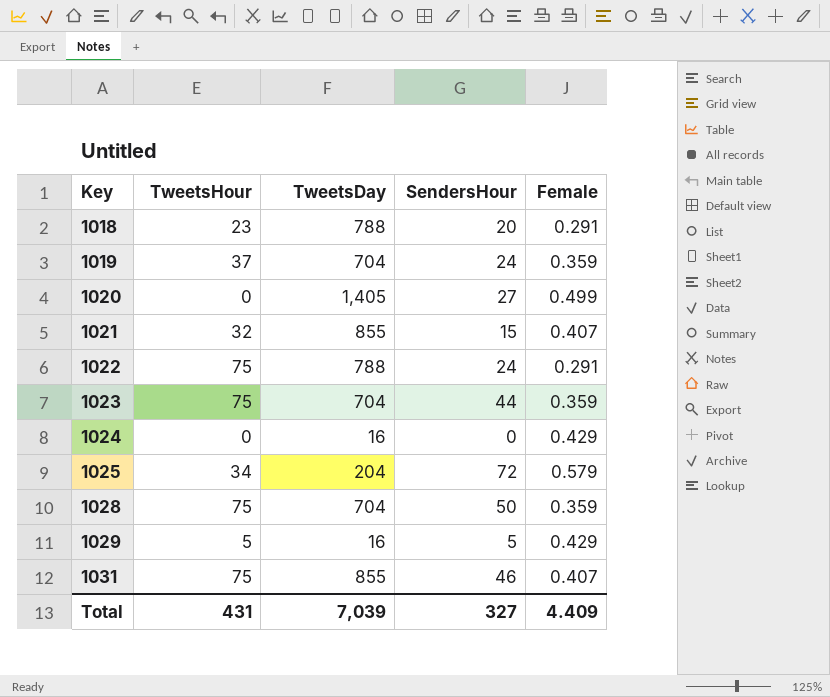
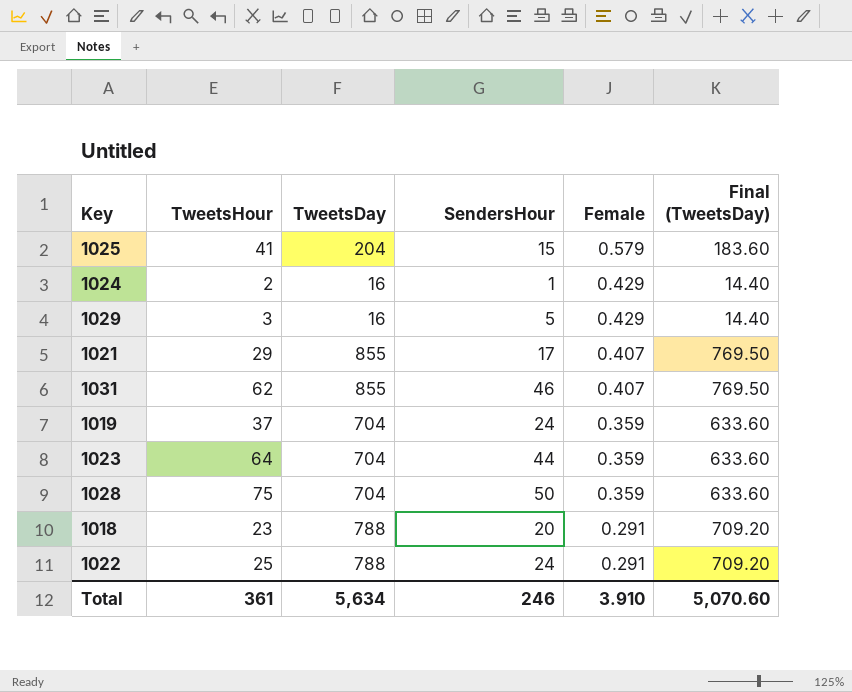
row order: Key ascending -> Female descending
column Final (TweetsDay) | formula: none -> [TweetsDay] * 0.9
row 1020: 0 | 1,405 | 27 | 0.499 -> none
1025 | TweetsHour: 34 -> 41
1025 | SendersHour: 72 -> 15
1024 | TweetsHour: 0 -> 2
1024 | SendersHour: 0 -> 1
1029 | TweetsHour: 5 -> 3
1021 | TweetsHour: 32 -> 29
1021 | SendersHour: 15 -> 17
1031 | TweetsHour: 75 -> 62
1023 | TweetsHour: 75 -> 64
1022 | TweetsHour: 75 -> 25
Total | TweetsHour: 431 -> 361
Total | TweetsDay: 7,039 -> 5,634
Total | SendersHour: 327 -> 246
Total | Female: 4.409 -> 3.910

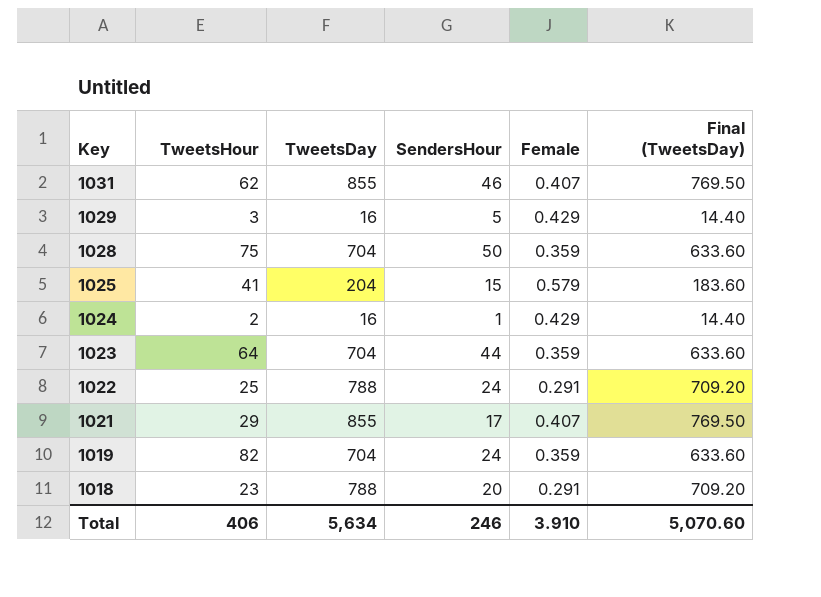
row order: Female descending -> Key descending
1019 | TweetsHour: 37 -> 82
Total | TweetsHour: 361 -> 406

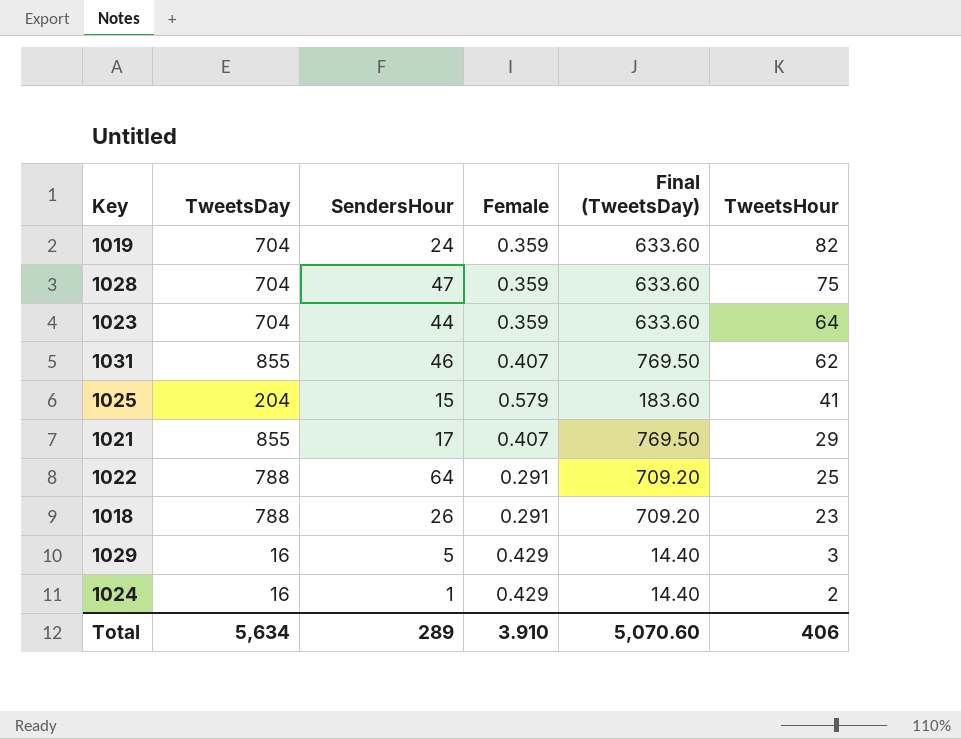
row order: Key descending -> TweetsHour descending
column TweetsHour | position: 2 -> 6
1028 | SendersHour: 50 -> 47
1022 | SendersHour: 24 -> 64
1018 | SendersHour: 20 -> 26
Total | SendersHour: 246 -> 289

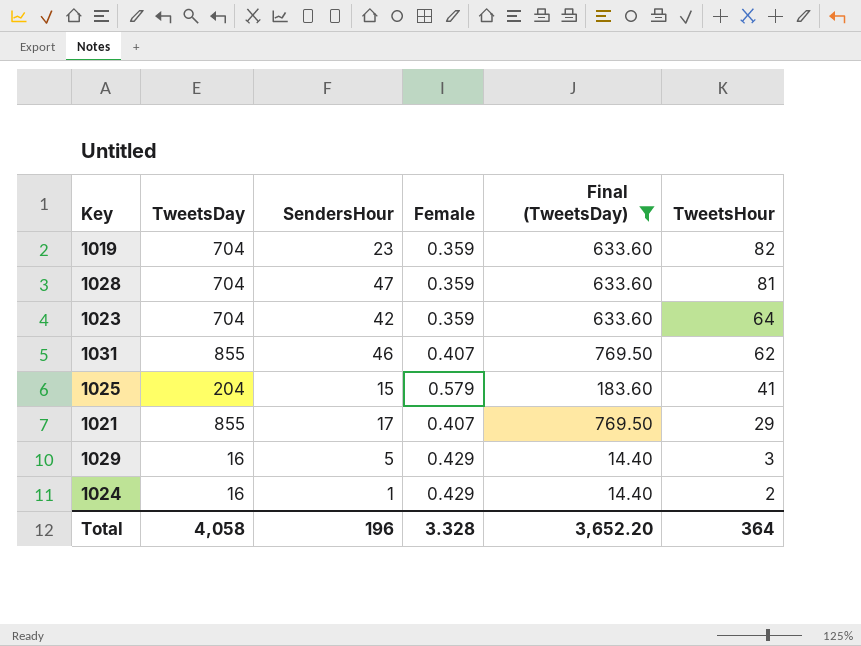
filter: none -> Final (TweetsDay) != 709.20
1019 | SendersHour: 24 -> 23
1028 | TweetsHour: 75 -> 81
1023 | SendersHour: 44 -> 42
Total | TweetsDay: 5,634 -> 4,058
Total | SendersHour: 289 -> 196
Total | Female: 3.910 -> 3.328
Total | Final (TweetsDay): 5,070.60 -> 3,652.20
Total | TweetsHour: 406 -> 364

